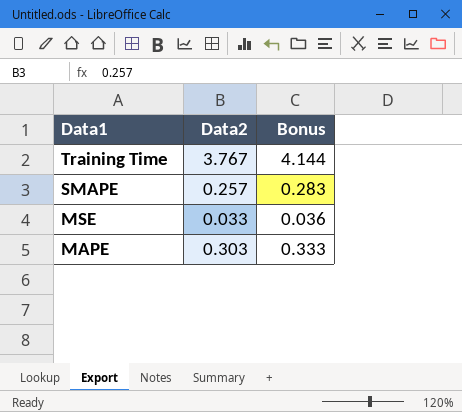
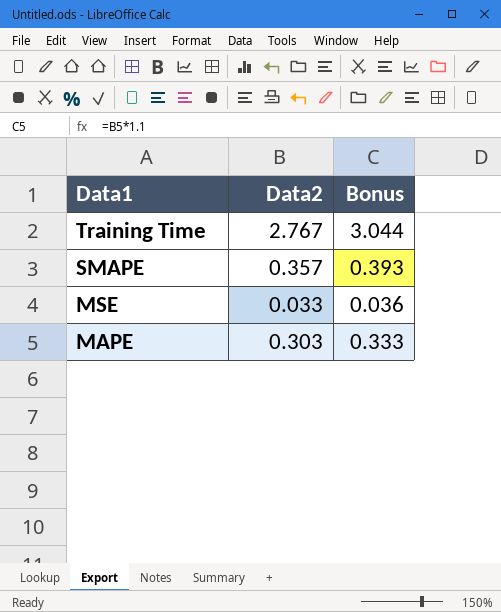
Training Time | Data2: 3.767 -> 2.767
Training Time | Bonus: 4.144 -> 3.044
SMAPE | Data2: 0.257 -> 0.357
SMAPE | Bonus: 0.283 -> 0.393

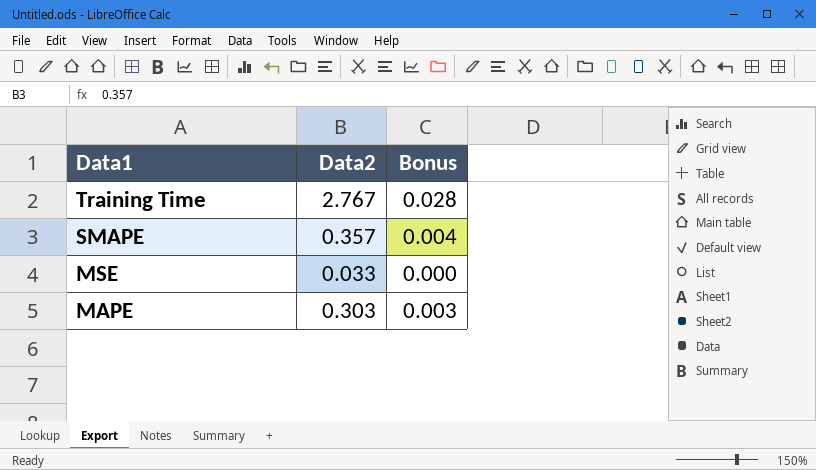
column Bonus | formula: [Data2] * 1.1 -> [Data2] * 0.01

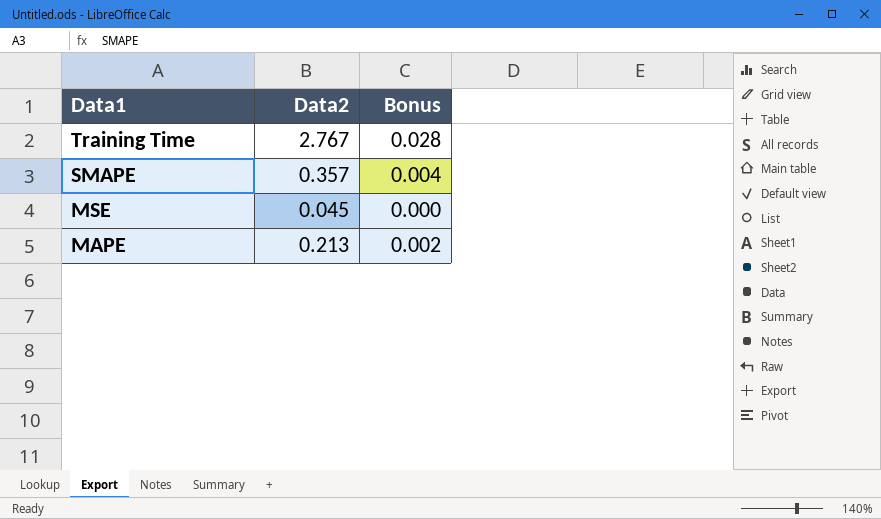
MSE | Data2: 0.033 -> 0.045
MAPE | Data2: 0.303 -> 0.213
MAPE | Bonus: 0.003 -> 0.002

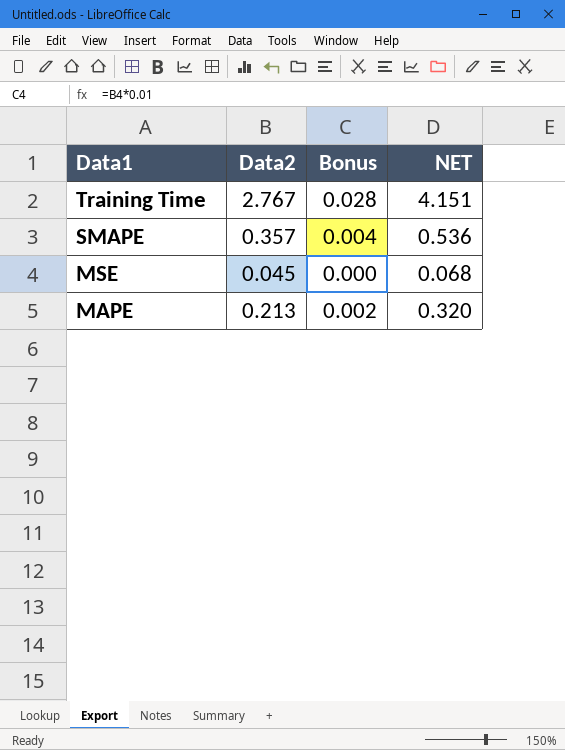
column NET | formula: none -> [Data2] * 1.5

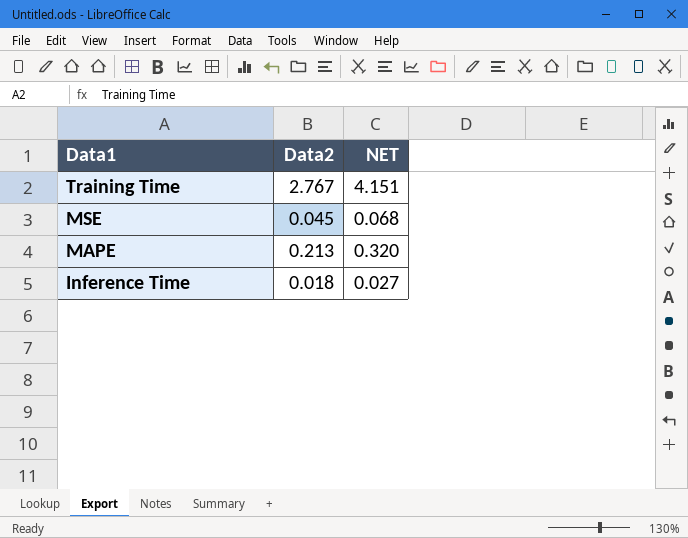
column Bonus | formula: [Data2] * 0.01 -> none
row SMAPE: 0.357 | 0.004 | 0.536 -> none
row Inference Time: none -> 0.018 | 0.027

